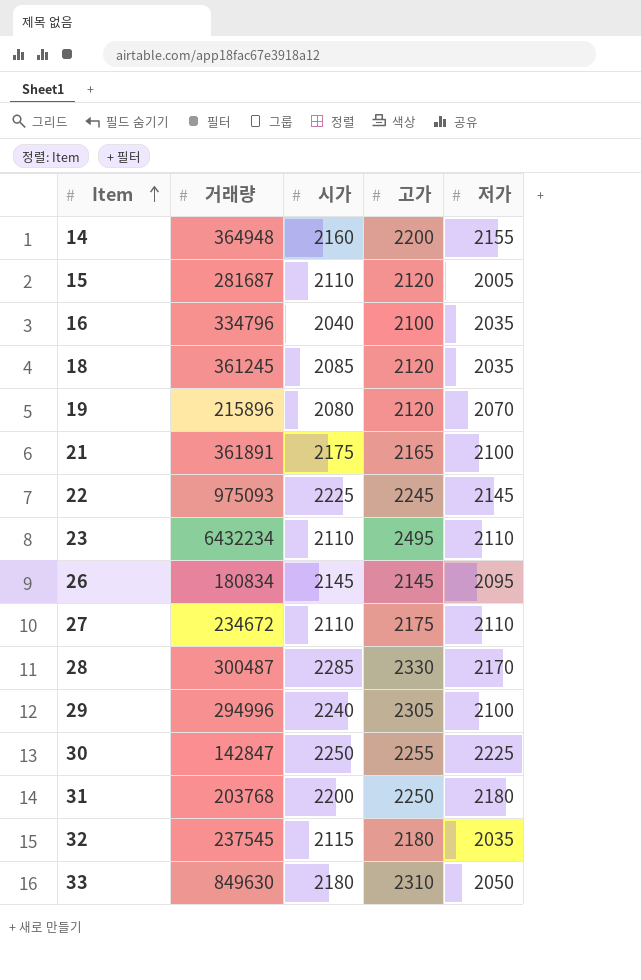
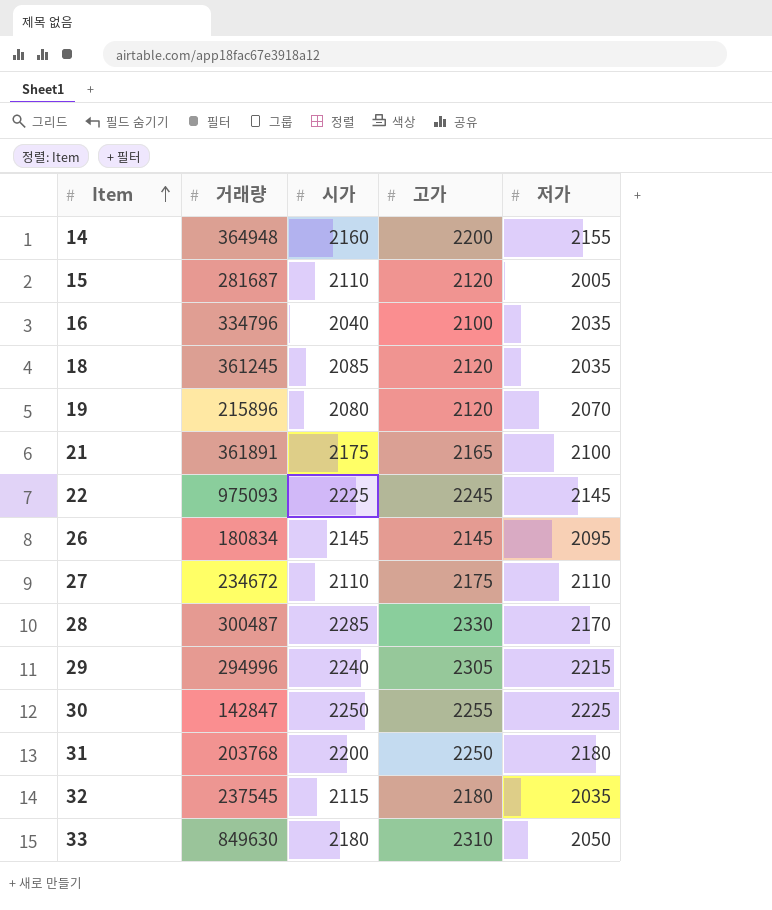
row 23: 6432234 | 2110 | 2495 | 2110 -> none
29 | 저가: 2100 -> 2215

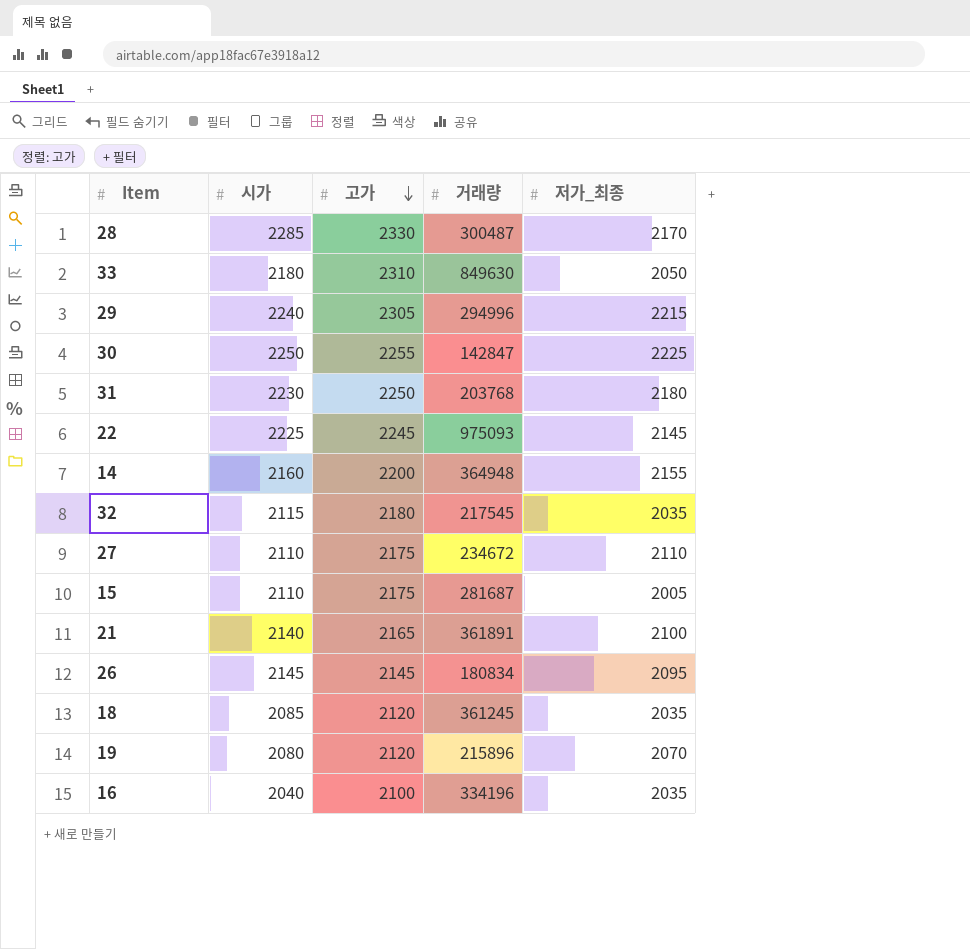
row order: Item ascending -> 고가 descending
column 거래량 | position: 2 -> 4
column name: 저가 -> 저가_최종
31 | 시가: 2200 -> 2230
32 | 거래량: 237545 -> 217545
15 | 고가: 2120 -> 2175
21 | 시가: 2175 -> 2140
16 | 거래량: 334796 -> 334196

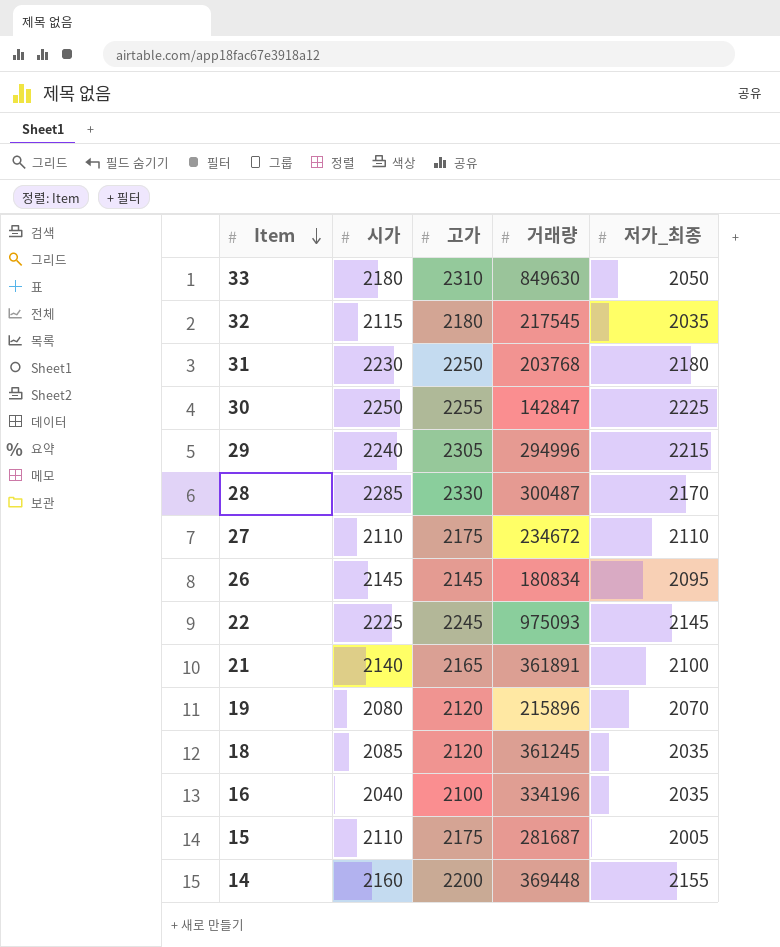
row order: 고가 descending -> Item descending
14 | 거래량: 364948 -> 369448

